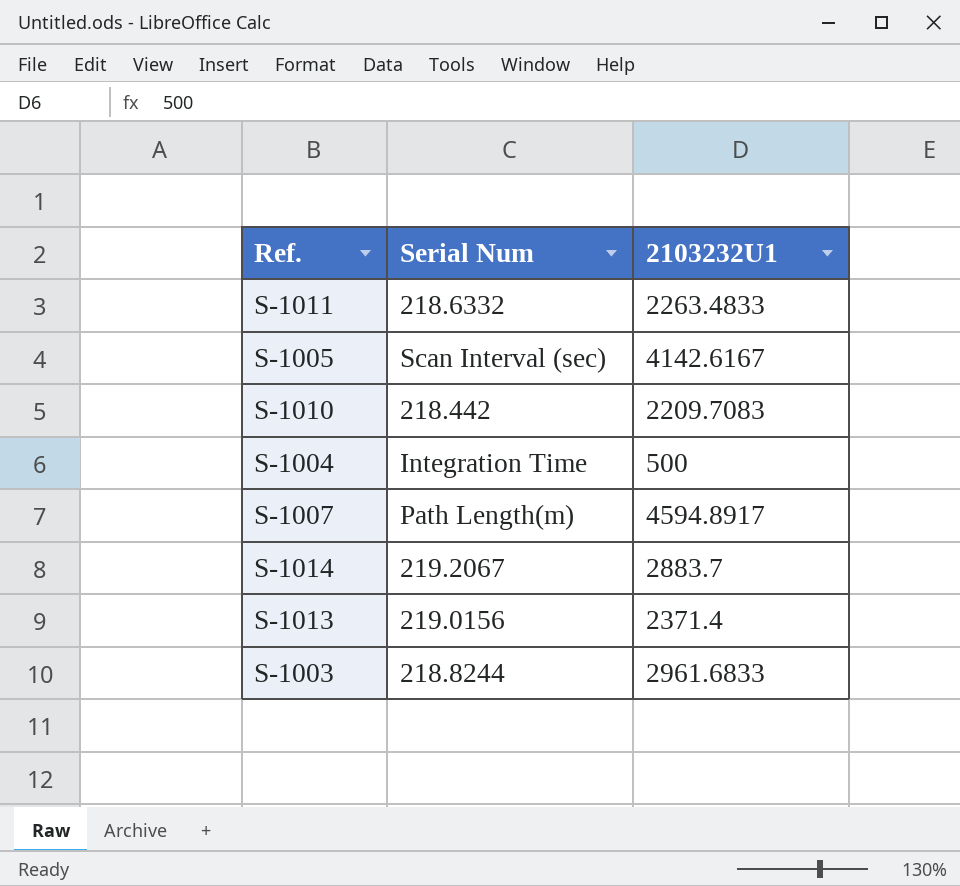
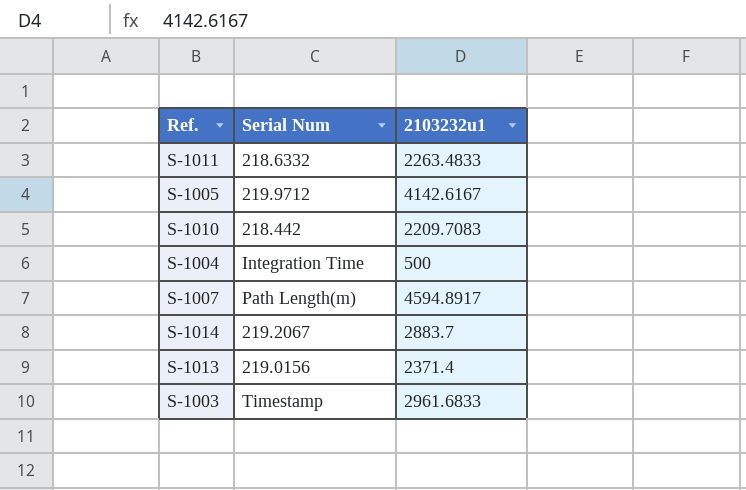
column name: 2103232U1 -> 2103232u1
S-1005 | Serial Num: Scan Interval (sec) -> 219.9712
S-1003 | Serial Num: 218.8244 -> Timestamp

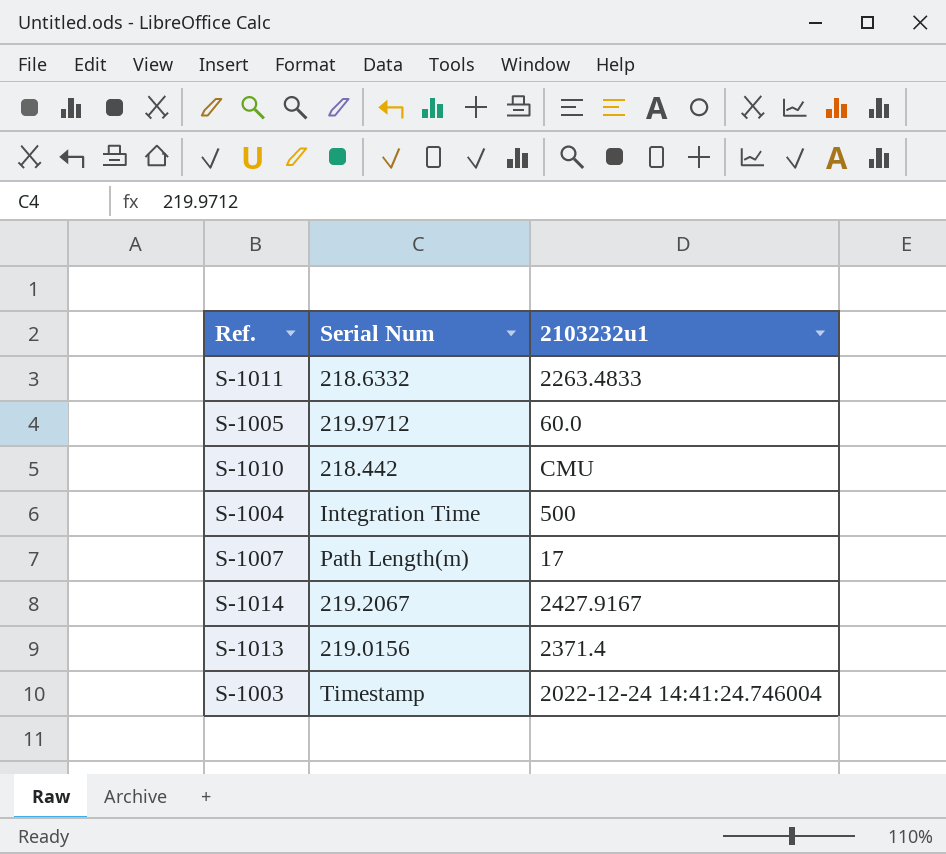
S-1005 | 2103232u1: 4142.6167 -> 60.0
S-1010 | 2103232u1: 2209.7083 -> CMU
S-1007 | 2103232u1: 4594.8917 -> 17
S-1014 | 2103232u1: 2883.7 -> 2427.9167
S-1003 | 2103232u1: 2961.6833 -> 2022-12-24 14:41:24.746004

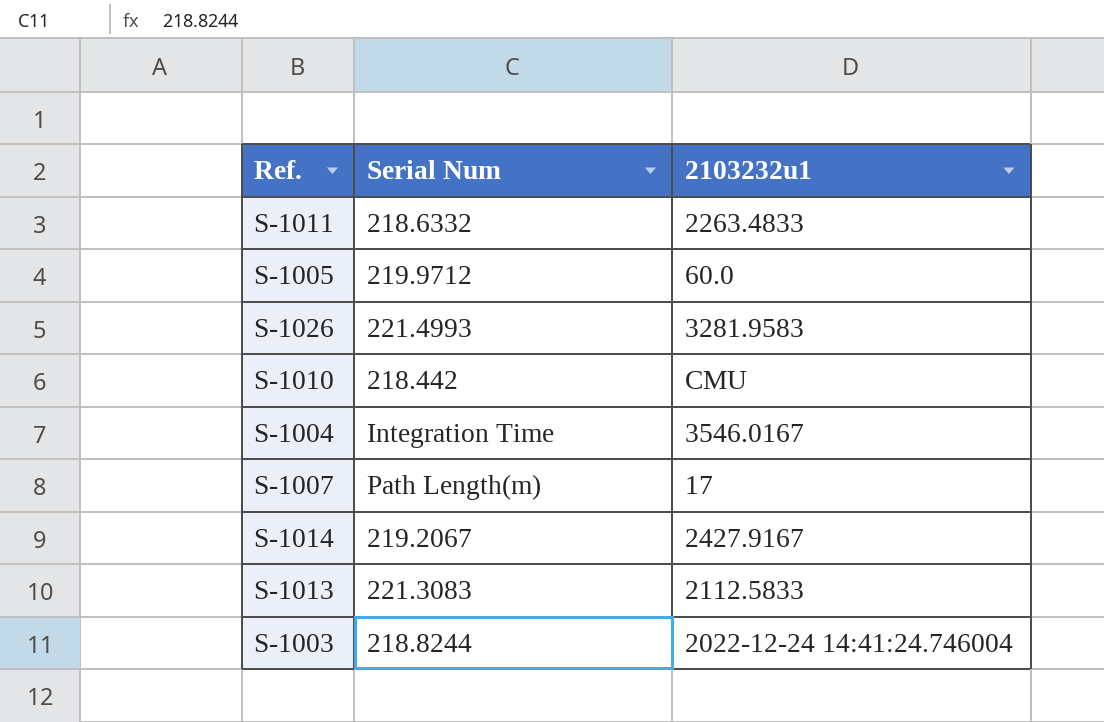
row S-1026: none -> 221.4993 | 3281.9583
S-1004 | 2103232u1: 500 -> 3546.0167
S-1013 | Serial Num: 219.0156 -> 221.3083
S-1013 | 2103232u1: 2371.4 -> 2112.5833
S-1003 | Serial Num: Timestamp -> 218.8244

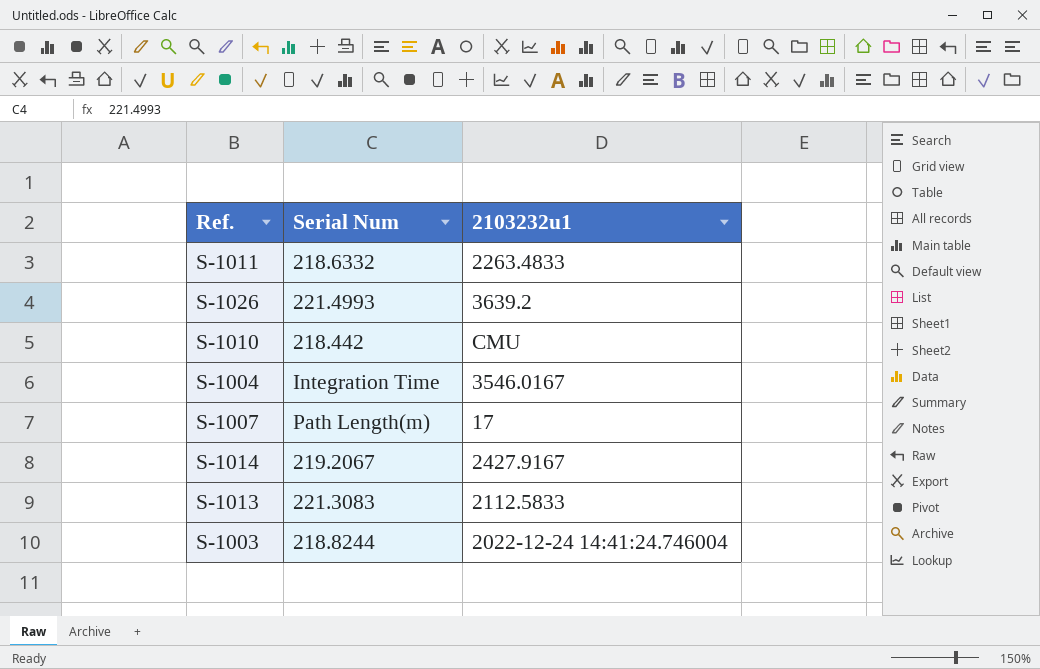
row S-1005: 219.9712 | 60.0 -> none
S-1026 | 2103232u1: 3281.9583 -> 3639.2

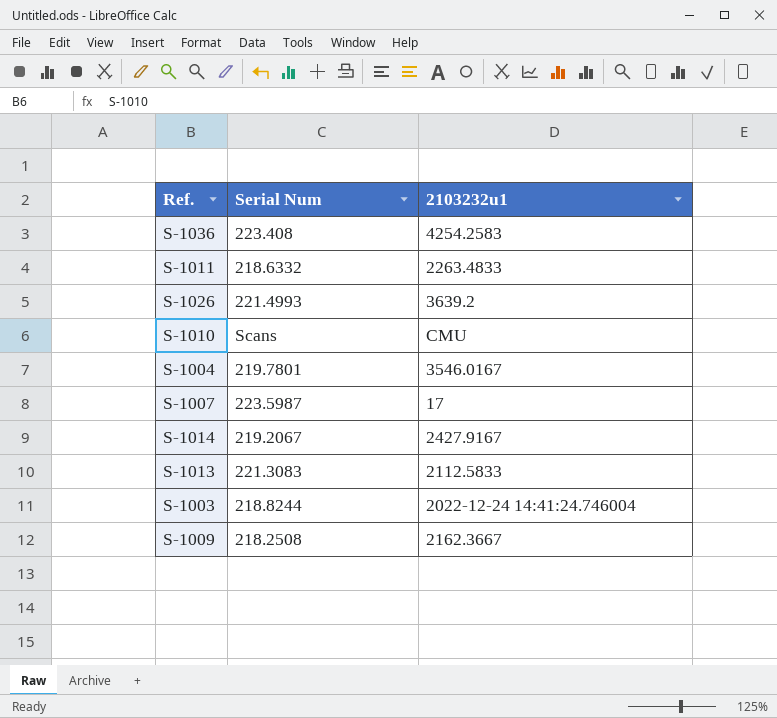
row S-1036: none -> 223.408 | 4254.2583
S-1010 | Serial Num: 218.442 -> Scans
S-1004 | Serial Num: Integration Time -> 219.7801
S-1007 | Serial Num: Path Length(m) -> 223.5987
row S-1009: none -> 218.2508 | 2162.3667

